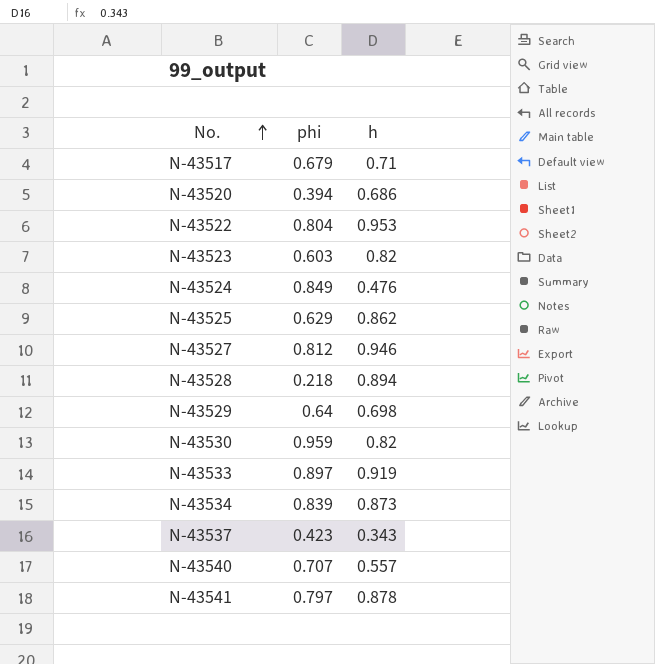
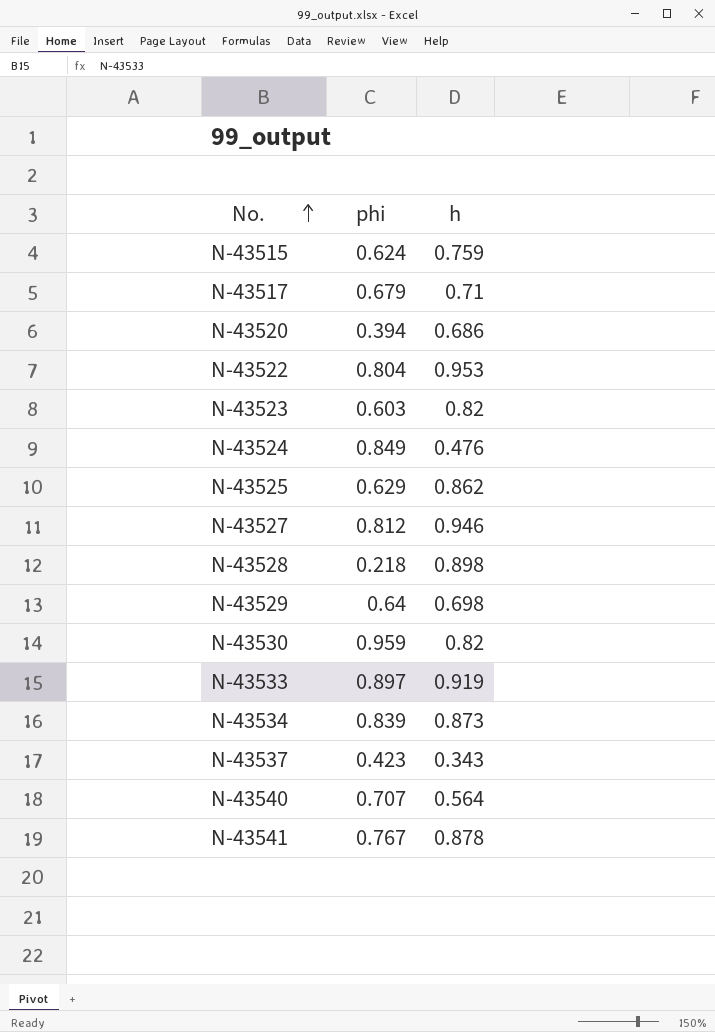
row N-43515: none -> 0.624 | 0.759
N-43528 | h: 0.894 -> 0.898
N-43540 | h: 0.557 -> 0.564
N-43541 | phi: 0.797 -> 0.767

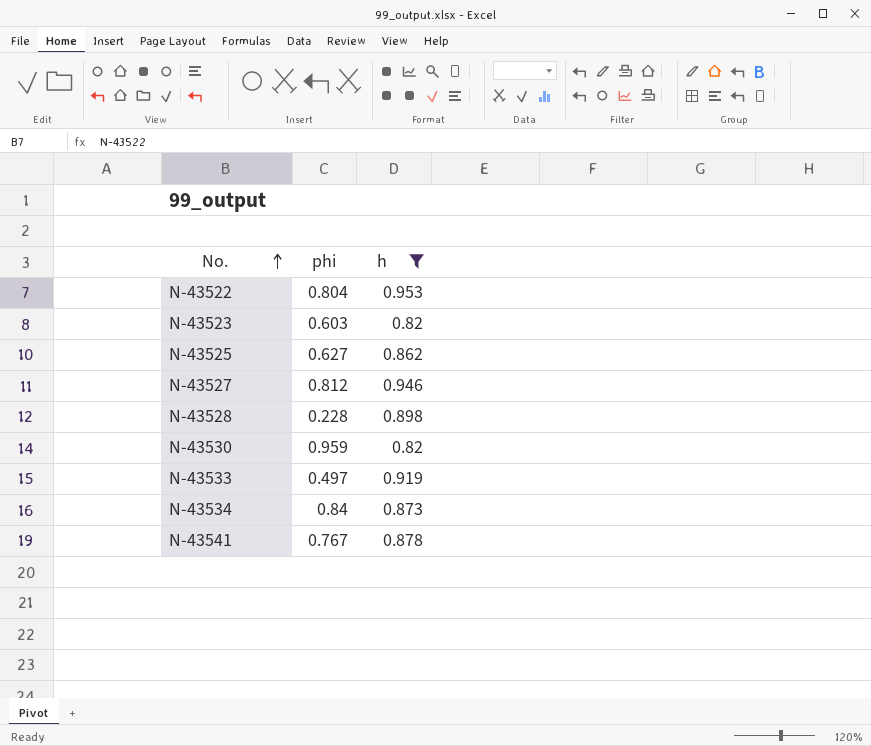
filter: none -> h >= 0.82
N-43525 | phi: 0.629 -> 0.627
N-43528 | phi: 0.218 -> 0.228
N-43533 | phi: 0.897 -> 0.497
N-43534 | phi: 0.839 -> 0.84

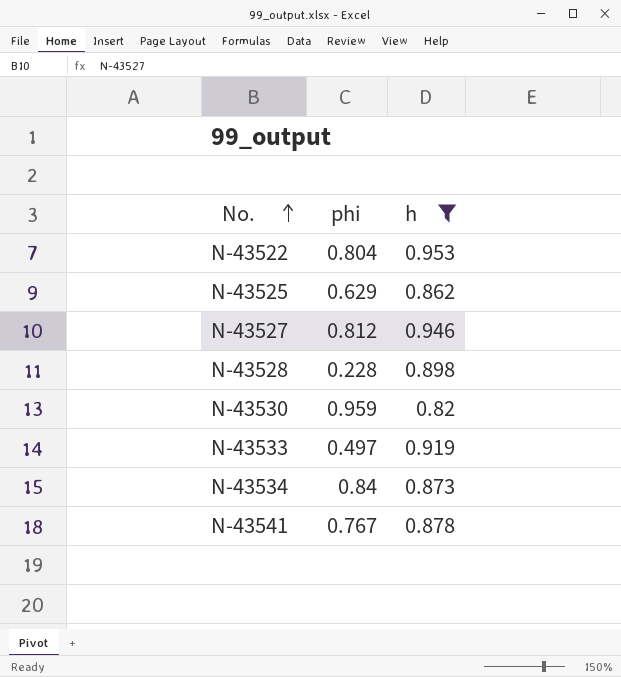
row N-43523: 0.603 | 0.82 -> none
N-43525 | phi: 0.627 -> 0.629

